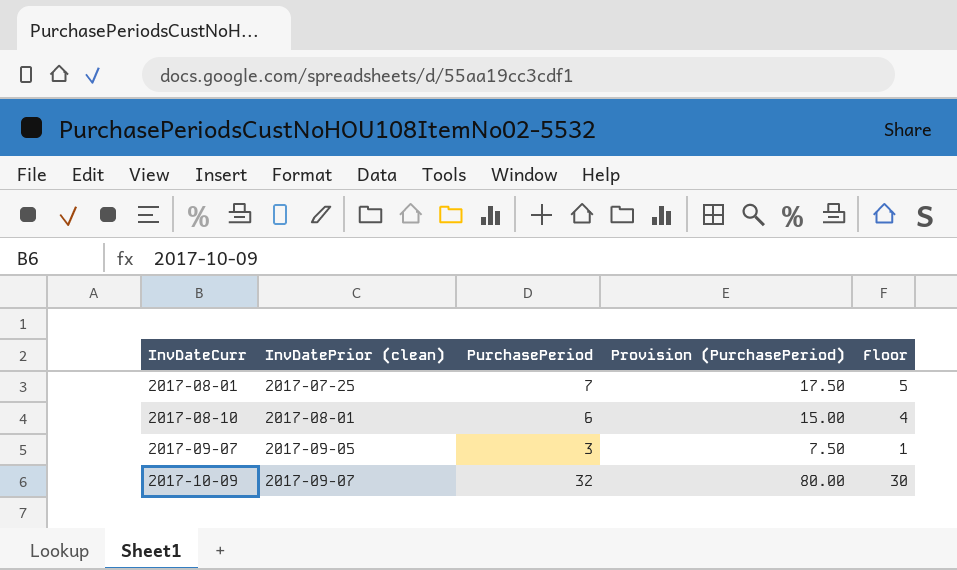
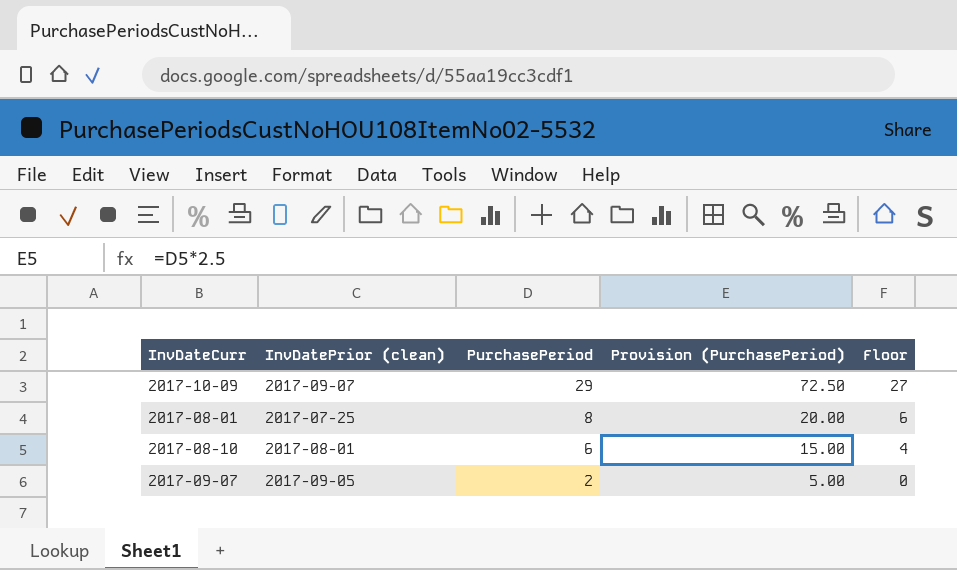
row order: InvDateCurr ascending -> PurchasePeriod descending
2017-10-09 | PurchasePeriod: 32 -> 29
2017-10-09 | Provision (PurchasePeriod): 80.00 -> 72.50
2017-10-09 | Floor: 30 -> 27
2017-08-01 | PurchasePeriod: 7 -> 8
2017-08-01 | Provision (PurchasePeriod): 17.50 -> 20.00
2017-08-01 | Floor: 5 -> 6
2017-09-07 | PurchasePeriod: 3 -> 2
2017-09-07 | Provision (PurchasePeriod): 7.50 -> 5.00
2017-09-07 | Floor: 1 -> 0

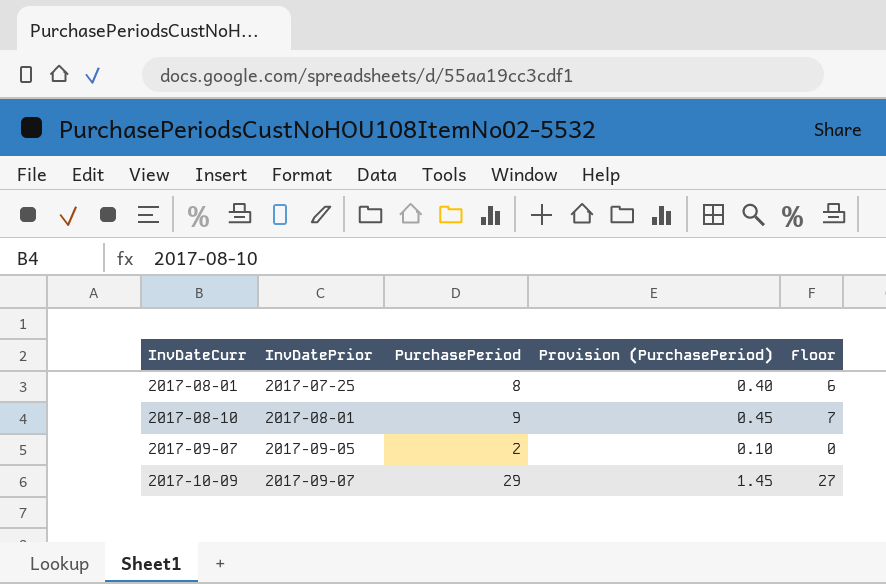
row order: PurchasePeriod descending -> InvDateCurr ascending
column name: InvDatePrior (clean) -> InvDatePrior
column Provision (PurchasePeriod) | formula: [PurchasePeriod] * 2.5 -> [PurchasePeriod] * 0.05
2017-08-10 | PurchasePeriod: 6 -> 9
2017-08-10 | Floor: 4 -> 7

